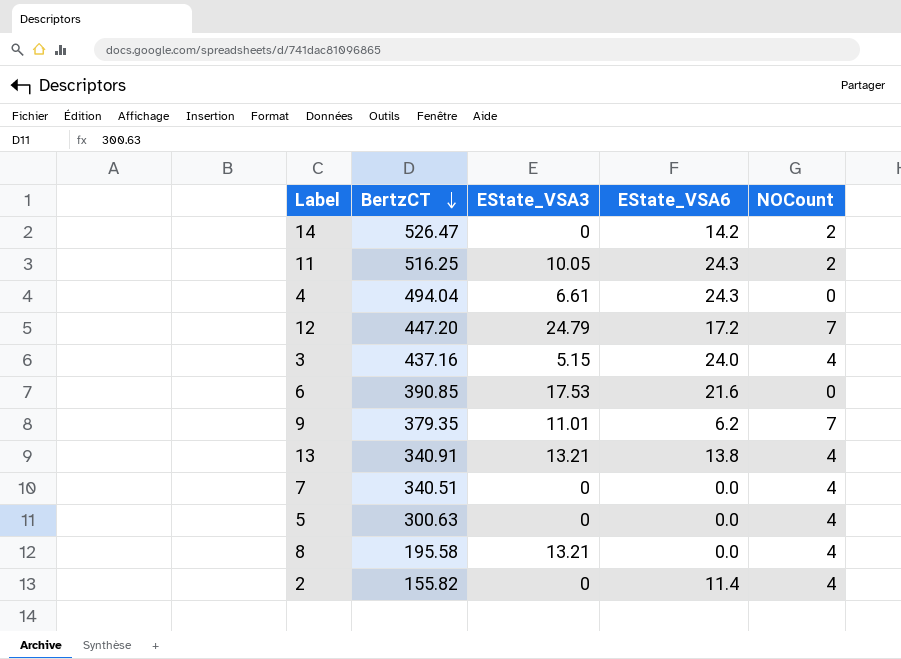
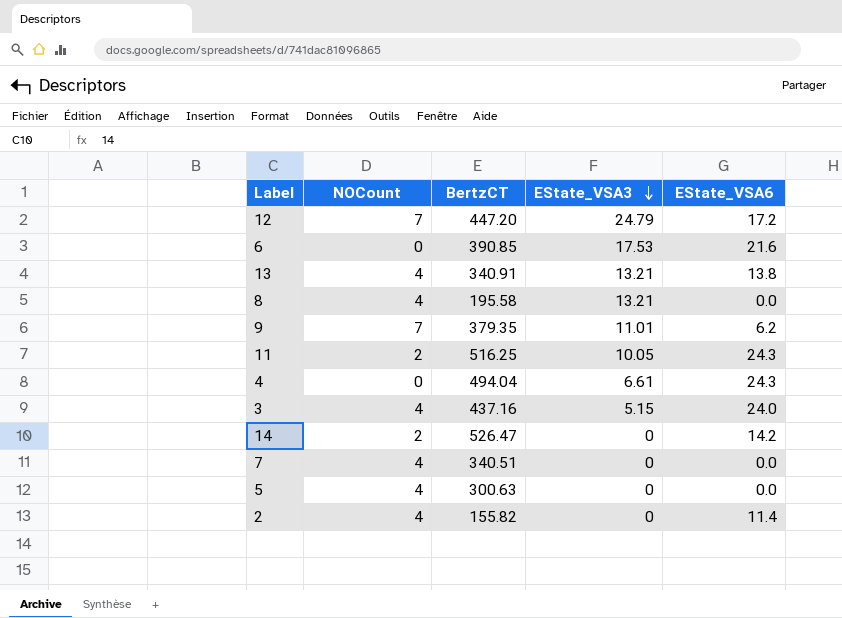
row order: BertzCT descending -> EState_VSA3 descending
column NOCount | position: 5 -> 2

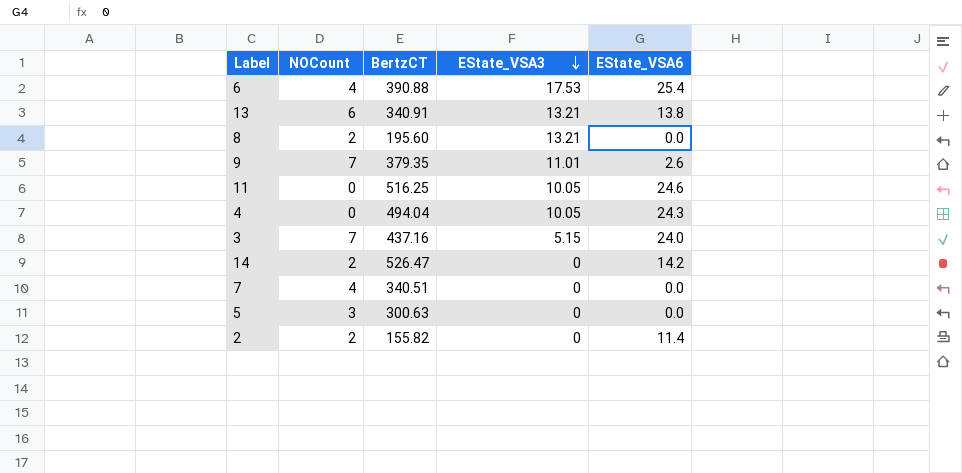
row 12: 7 | 447.20 | 24.79 | 17.2 -> none
6 | NOCount: 0 -> 4
6 | BertzCT: 390.85 -> 390.88
6 | EState_VSA6: 21.6 -> 25.4
13 | NOCount: 4 -> 6
8 | NOCount: 4 -> 2
8 | BertzCT: 195.58 -> 195.60
9 | EState_VSA6: 6.2 -> 2.6
11 | NOCount: 2 -> 0
11 | EState_VSA6: 24.3 -> 24.6
4 | EState_VSA3: 6.61 -> 10.05
3 | NOCount: 4 -> 7
5 | NOCount: 4 -> 3
2 | NOCount: 4 -> 2

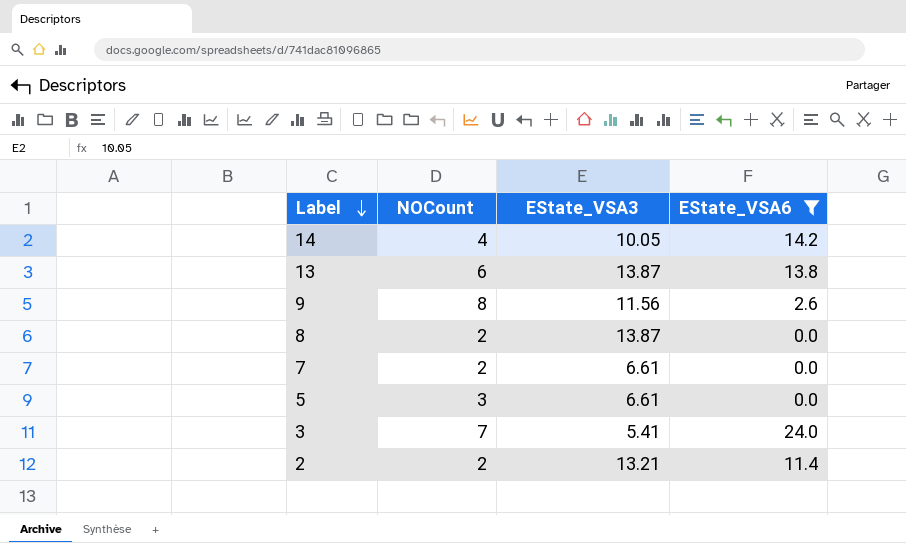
filter: none -> EState_VSA6 <= 24.0
row order: EState_VSA3 descending -> Label descending
column BertzCT | position: 3 -> none
14 | NOCount: 2 -> 4
14 | EState_VSA3: 0 -> 10.05
13 | EState_VSA3: 13.21 -> 13.87
9 | NOCount: 7 -> 8
9 | EState_VSA3: 11.01 -> 11.56
8 | EState_VSA3: 13.21 -> 13.87
7 | NOCount: 4 -> 2
7 | EState_VSA3: 0 -> 6.61
5 | EState_VSA3: 0 -> 6.61
3 | EState_VSA3: 5.15 -> 5.41
2 | EState_VSA3: 0 -> 13.21

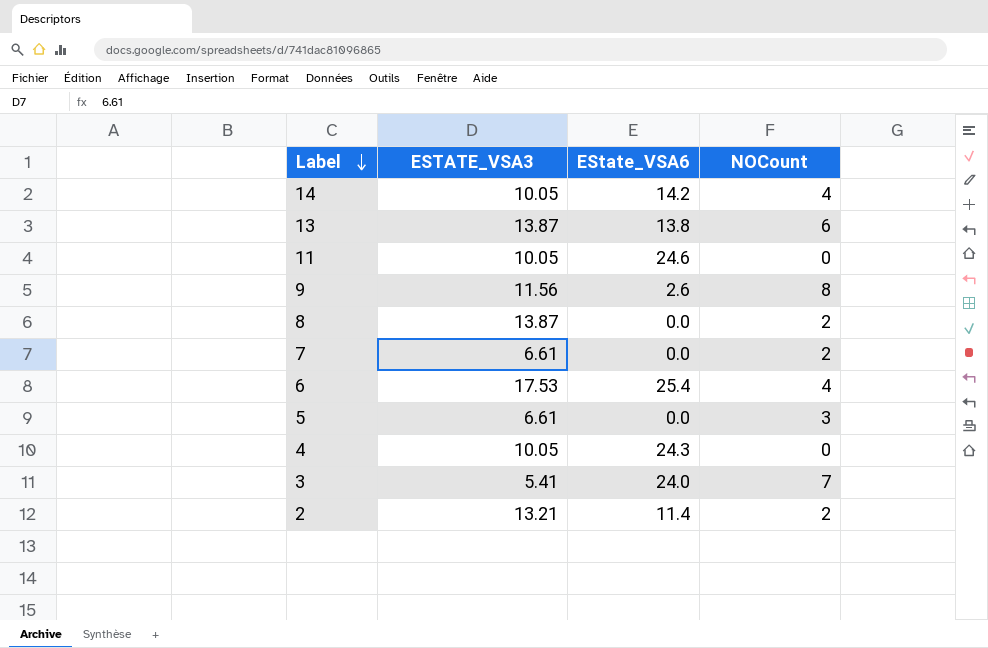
filter: EState_VSA6 <= 24.0 -> none
column name: EState_VSA3 -> ESTATE_VSA3
column NOCount | position: 2 -> 4

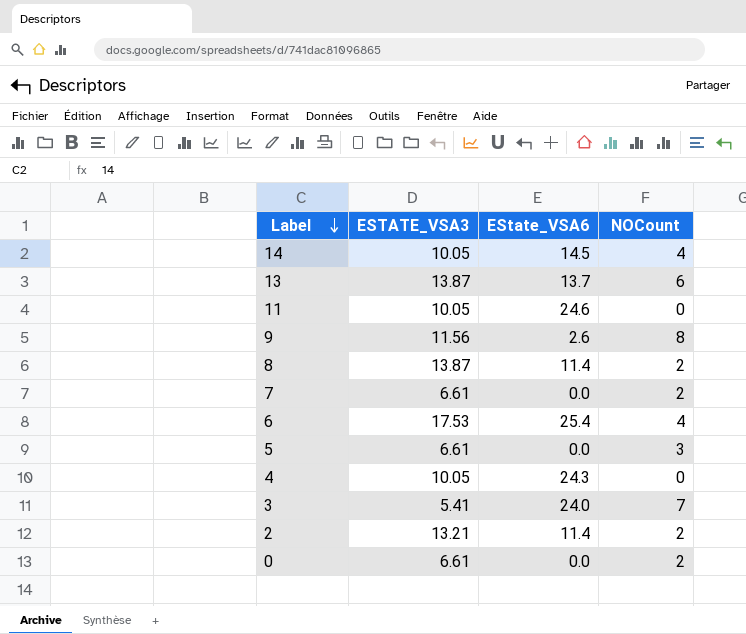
14 | EState_VSA6: 14.2 -> 14.5
13 | EState_VSA6: 13.8 -> 13.7
8 | EState_VSA6: 0.0 -> 11.4
row 0: none -> 6.61 | 0.0 | 2

